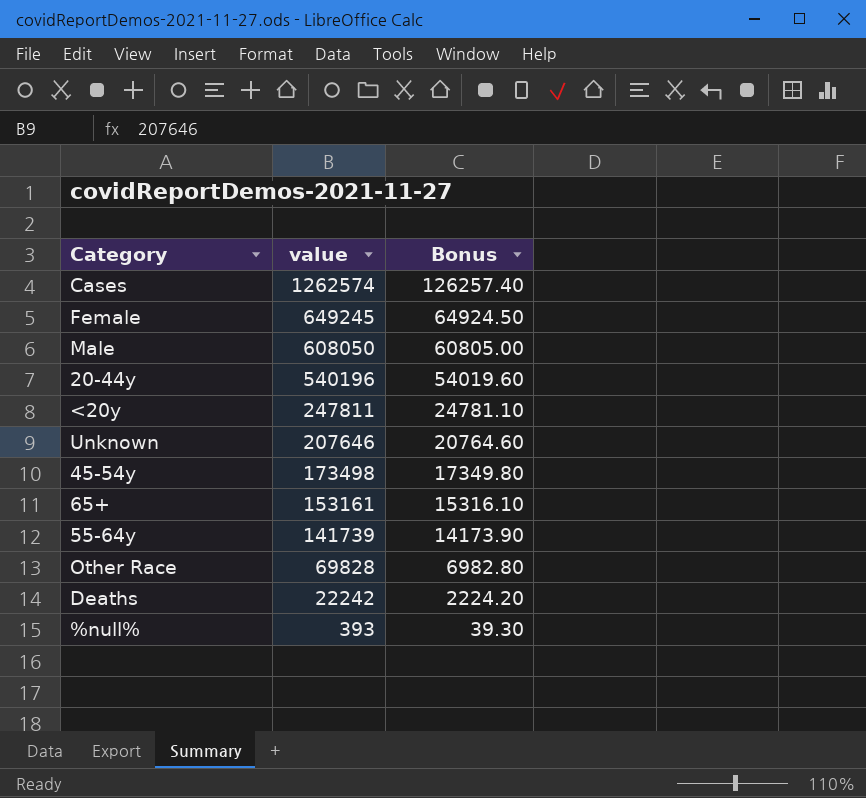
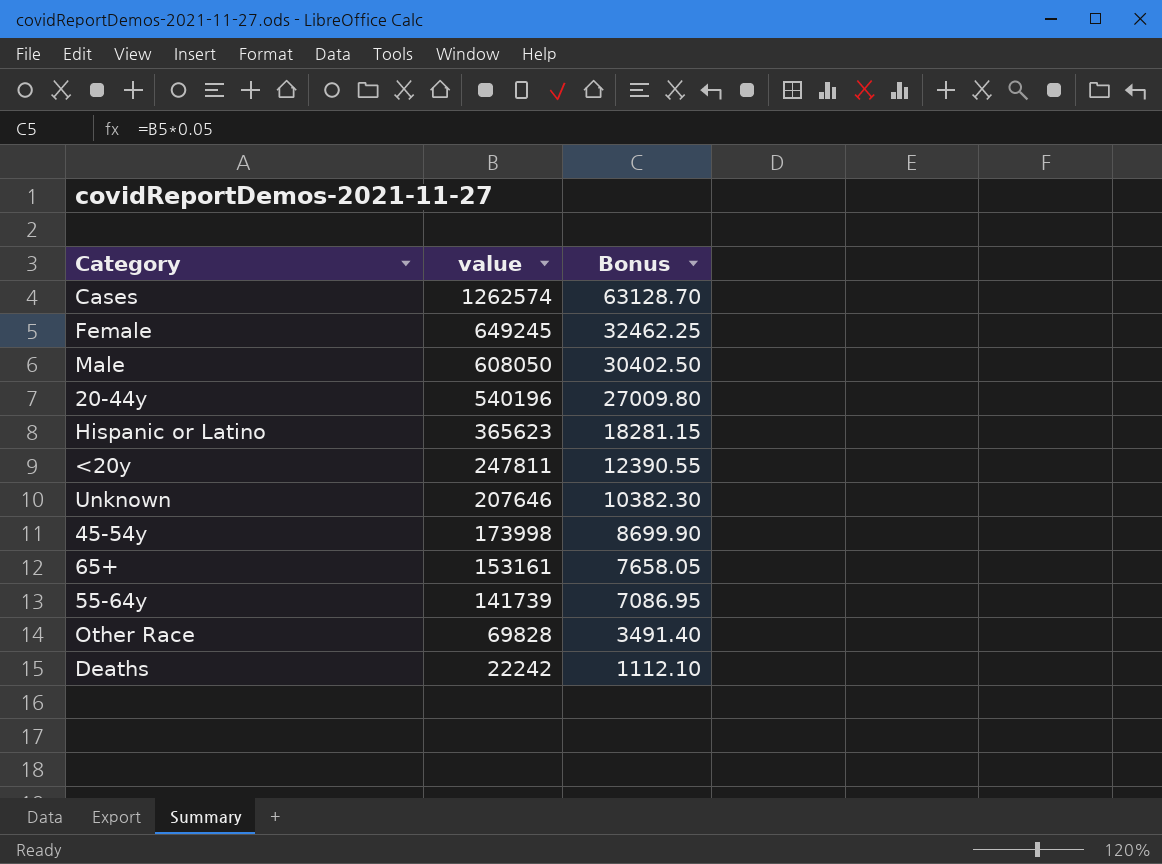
column Bonus | formula: [value] * 0.1 -> [value] * 0.05
row %null%: 393 | 39.30 -> none
row Hispanic or Latino: none -> 365623 | 18281.15
45-54y | value: 173498 -> 173998

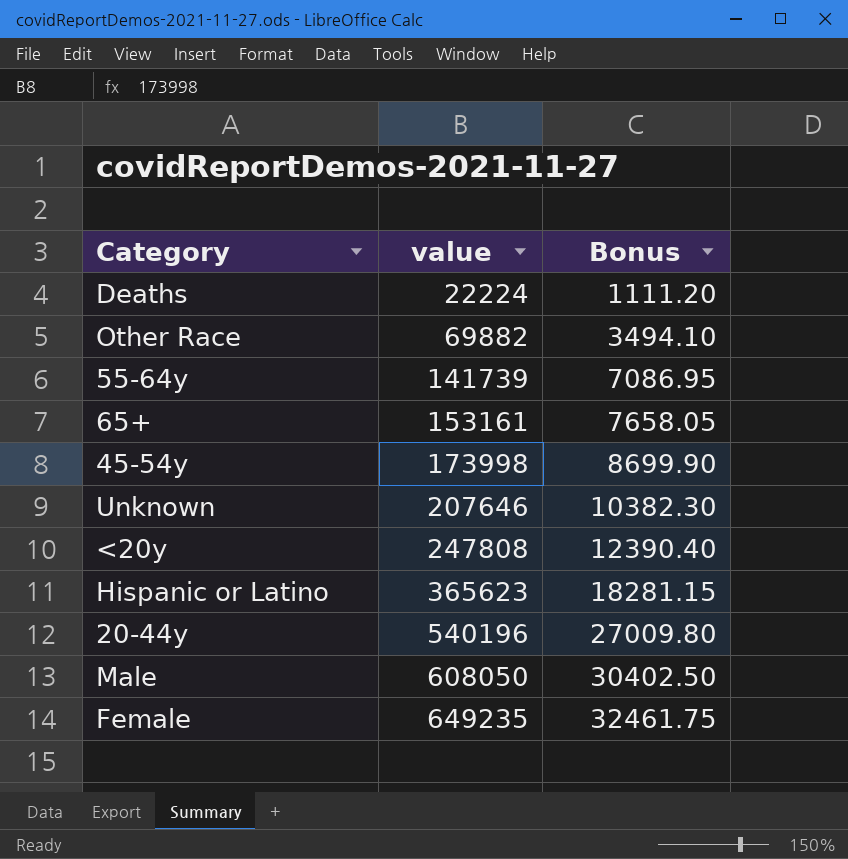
row order: value descending -> value ascending
row Cases: 1262574 | 63128.70 -> none
Deaths | value: 22242 -> 22224
Deaths | Bonus: 1112.10 -> 1111.20
Other Race | value: 69828 -> 69882
Other Race | Bonus: 3491.40 -> 3494.10
<20y | value: 247811 -> 247808
<20y | Bonus: 12390.55 -> 12390.40
Female | value: 649245 -> 649235
Female | Bonus: 32462.25 -> 32461.75

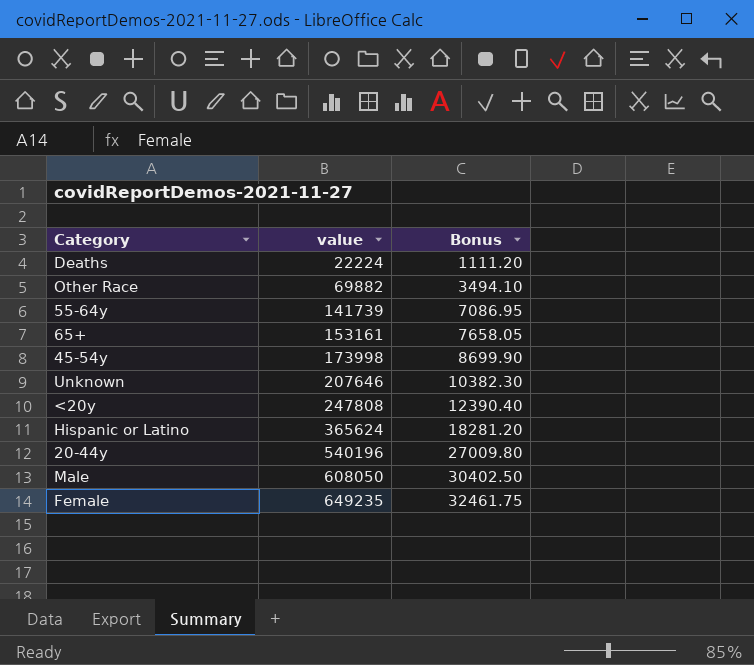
Hispanic or Latino | value: 365623 -> 365624
Hispanic or Latino | Bonus: 18281.15 -> 18281.20

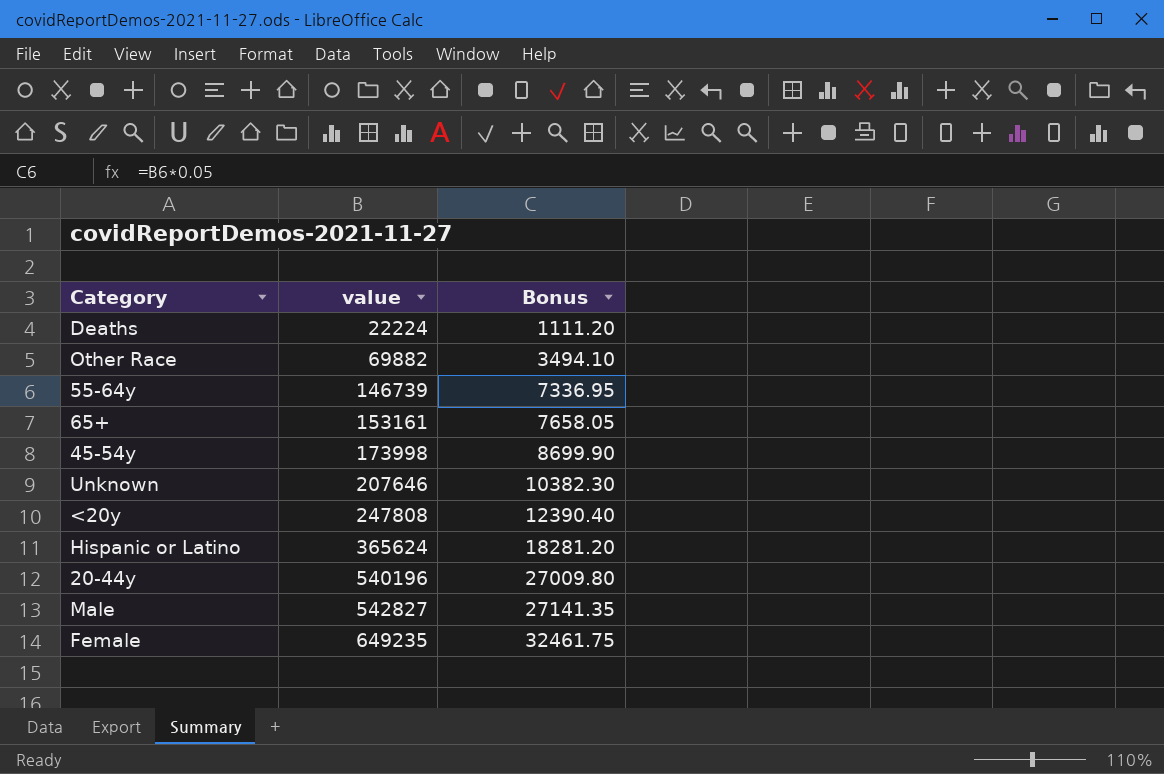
55-64y | value: 141739 -> 146739
55-64y | Bonus: 7086.95 -> 7336.95
Male | value: 608050 -> 542827
Male | Bonus: 30402.50 -> 27141.35

